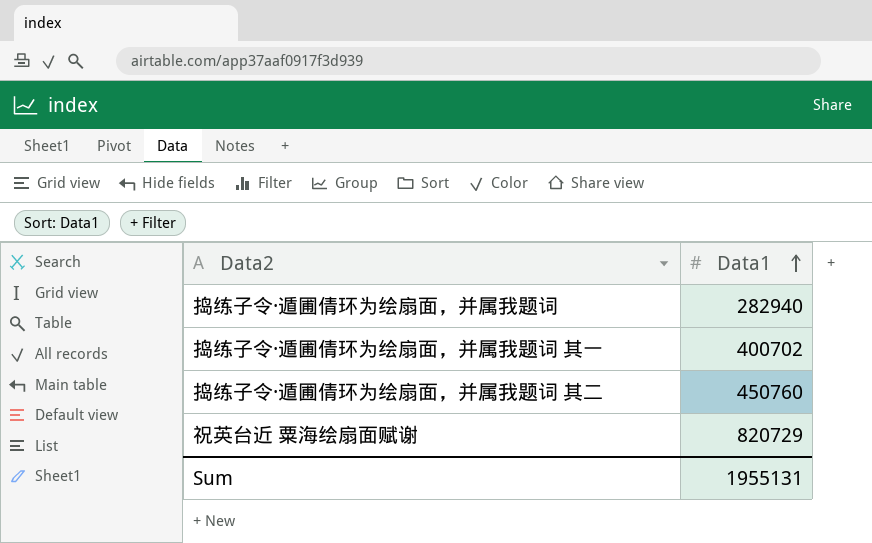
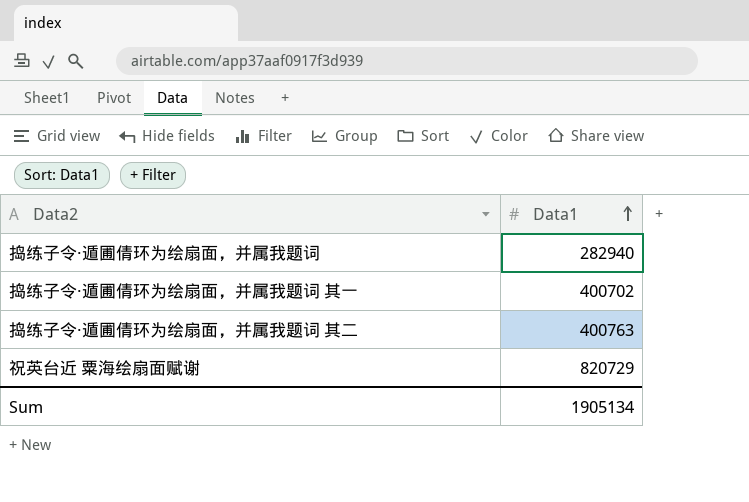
捣练子令·遁圃倩环为绘扇面，并属我题词 其二 | Data1: 450760 -> 400763
Sum | Data1: 1955131 -> 1905134

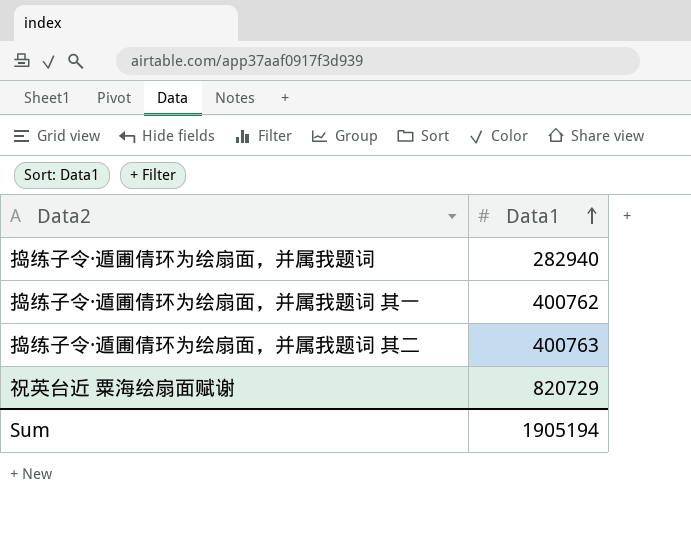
捣练子令·遁圃倩环为绘扇面，并属我题词 其一 | Data1: 400702 -> 400762
Sum | Data1: 1905134 -> 1905194

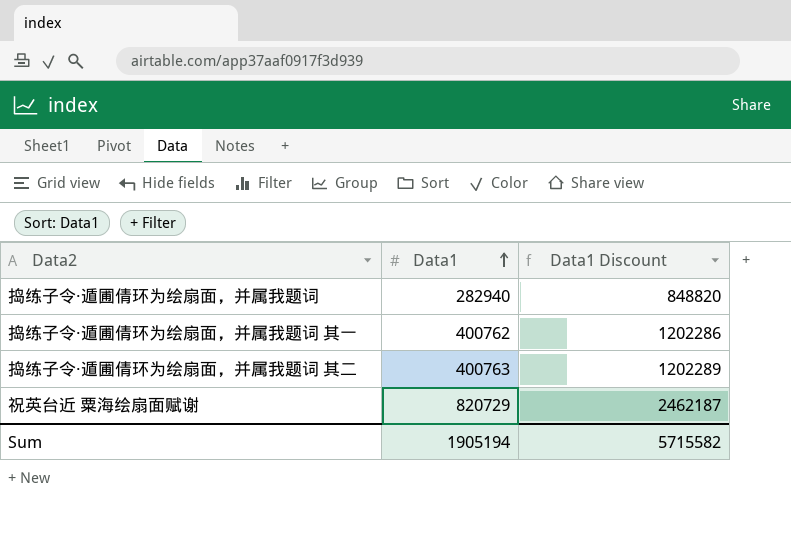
column Data1 Discount | formula: none -> [Data1] * 3

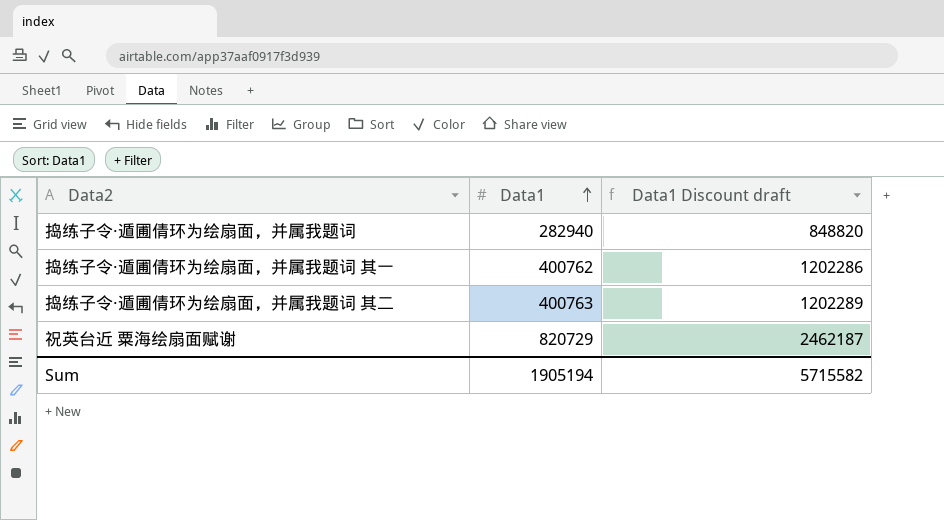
column name: Data1 Discount -> Data1 Discount draft

